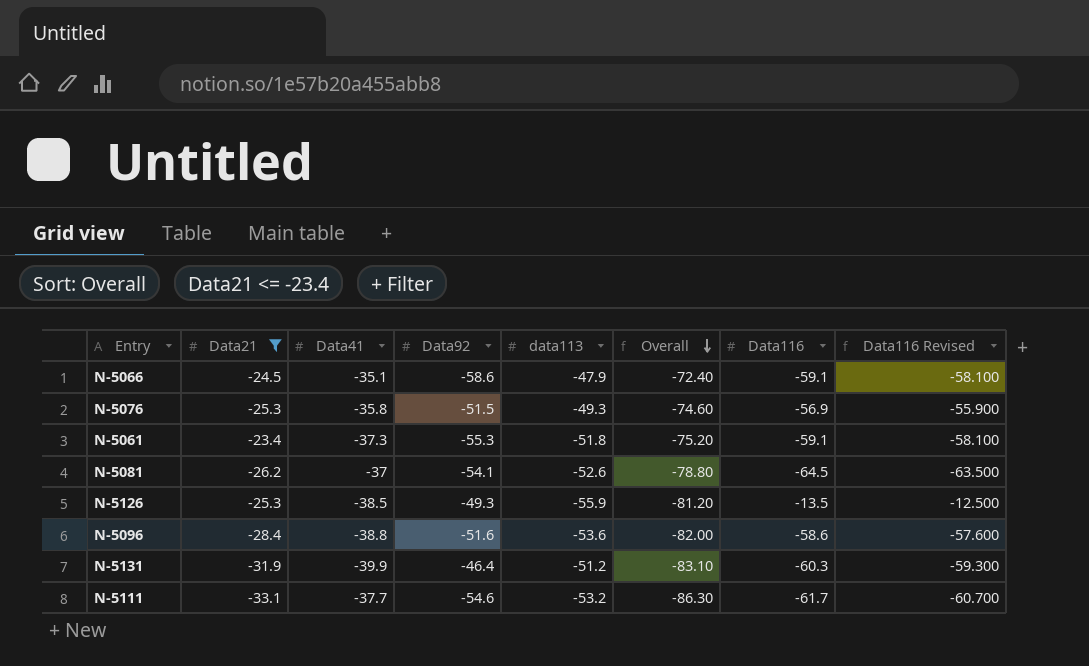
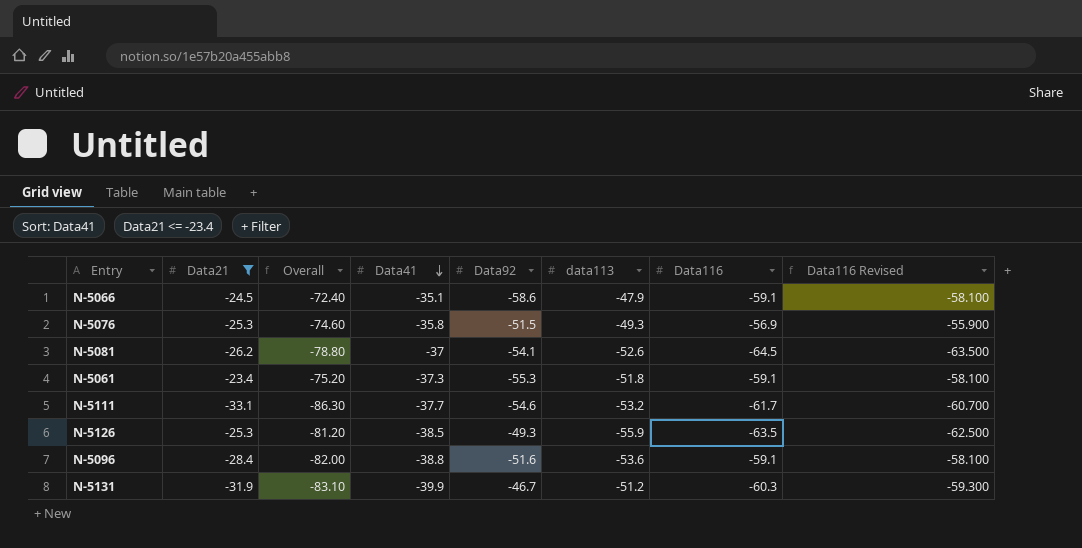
row order: Overall descending -> Data41 descending
column Overall | position: 6 -> 3
N-5126 | Data116: -13.5 -> -63.5
N-5126 | Data116 Revised: -12.500 -> -62.500
N-5096 | Data116: -58.6 -> -59.1
N-5096 | Data116 Revised: -57.600 -> -58.100
N-5131 | Data92: -46.4 -> -46.7

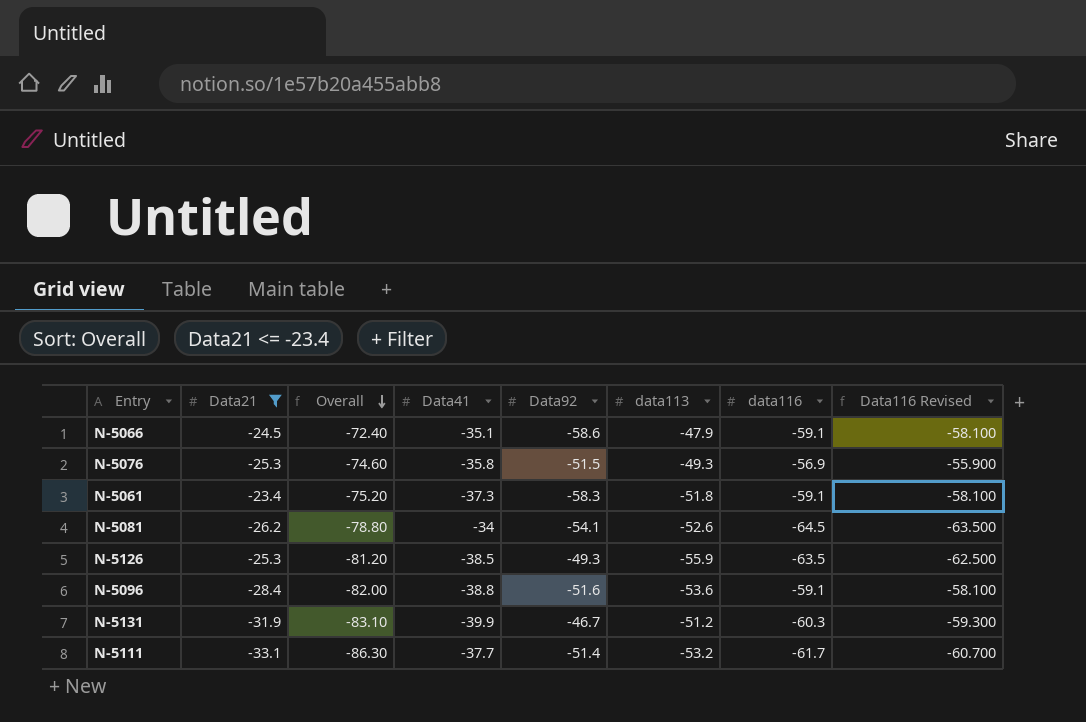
row order: Data41 descending -> Overall descending
column name: Data116 -> data116
N-5061 | Data92: -55.3 -> -58.3
N-5081 | Data41: -37 -> -34
N-5111 | Data92: -54.6 -> -51.4

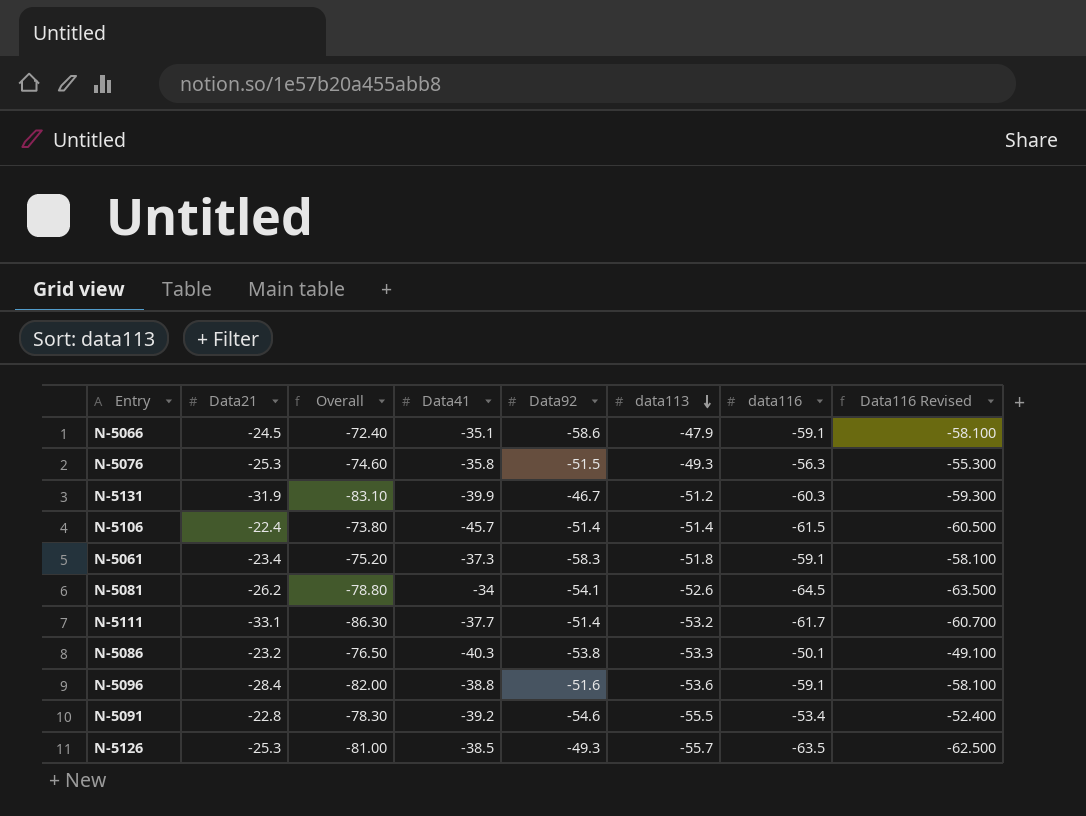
filter: Data21 <= -23.4 -> none
row order: Overall descending -> data113 descending
N-5076 | data116: -56.9 -> -56.3
N-5076 | Data116 Revised: -55.900 -> -55.300
N-5126 | Overall: -81.20 -> -81.00
N-5126 | data113: -55.9 -> -55.7

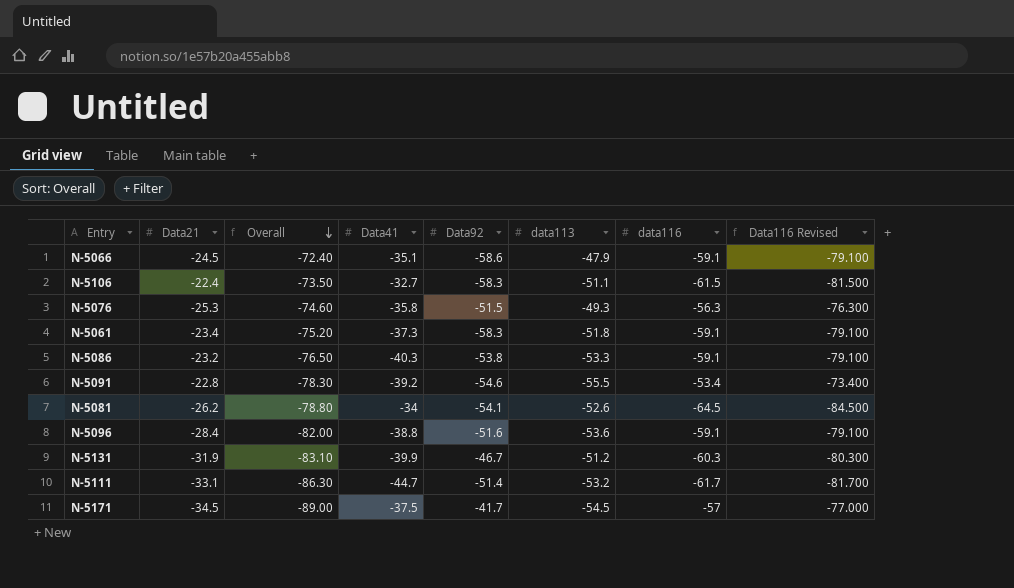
row order: data113 descending -> Overall descending
column Data116 Revised | formula: [data116] + 1 -> [data116] - 20
row N-5126: -25.3 | -81.00 | -38.5 | -49.3 | -55.7 | -63.5 | -62.500 -> none
N-5106 | Overall: -73.80 -> -73.50
N-5106 | Data41: -45.7 -> -32.7
N-5106 | Data92: -51.4 -> -58.3
N-5106 | data113: -51.4 -> -51.1
N-5086 | data116: -50.1 -> -59.1
N-5111 | Data41: -37.7 -> -44.7
row N-5171: none -> -34.5 | -89.00 | -37.5 | -41.7 | -54.5 | -57 | -77.000

